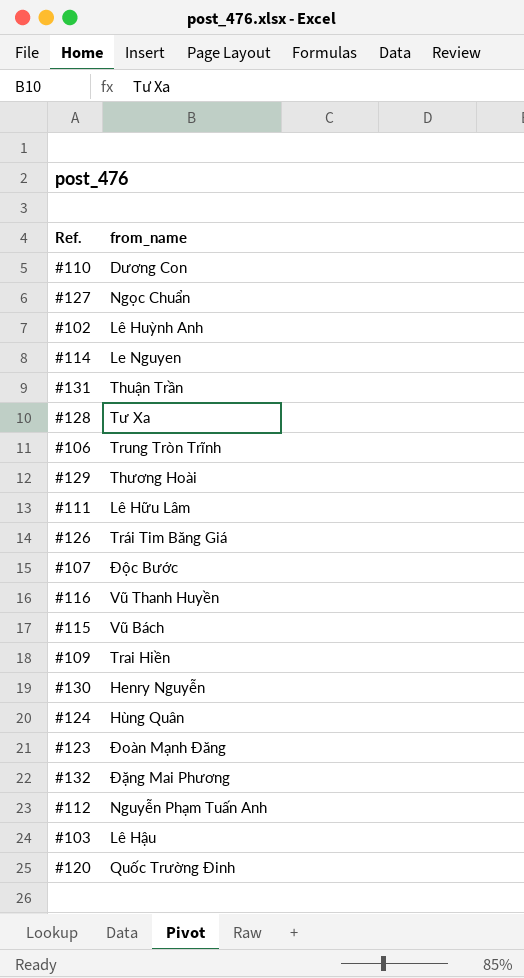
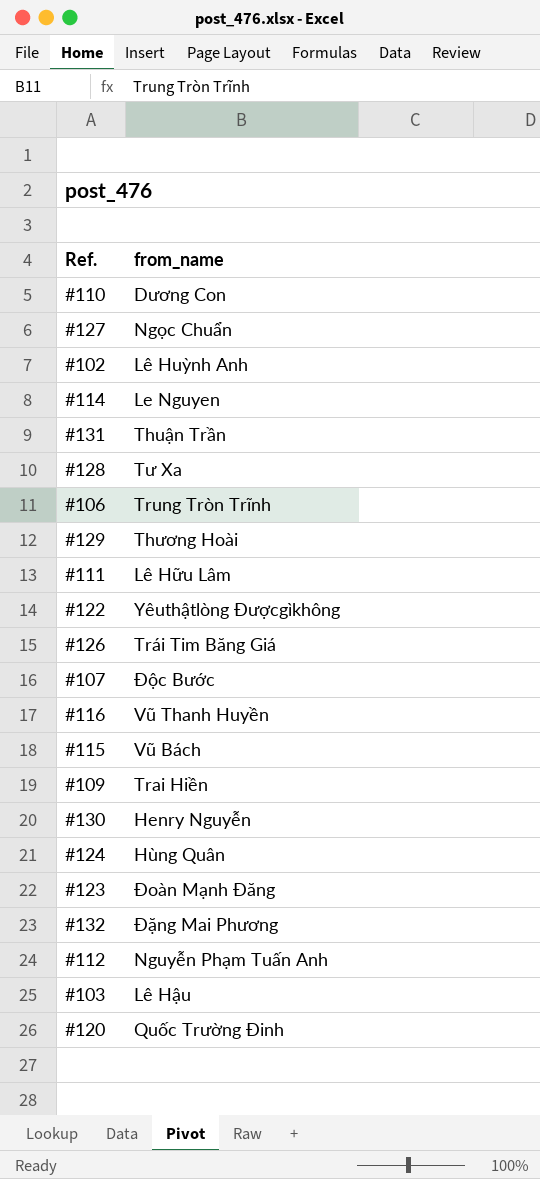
row #122: none -> Yêuthậtlòng Đượcgìkhông

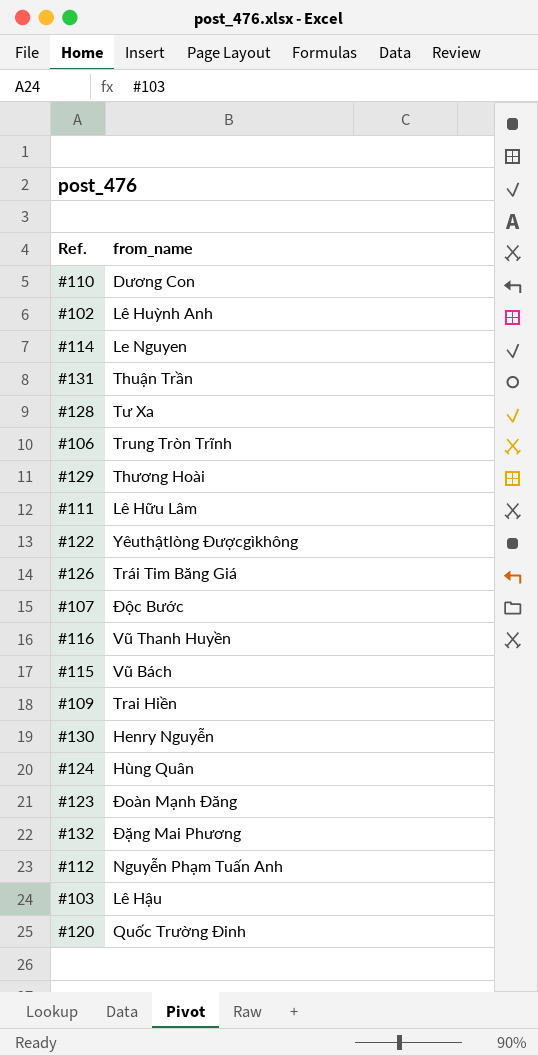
row #127: Ngọc Chuẩn -> none

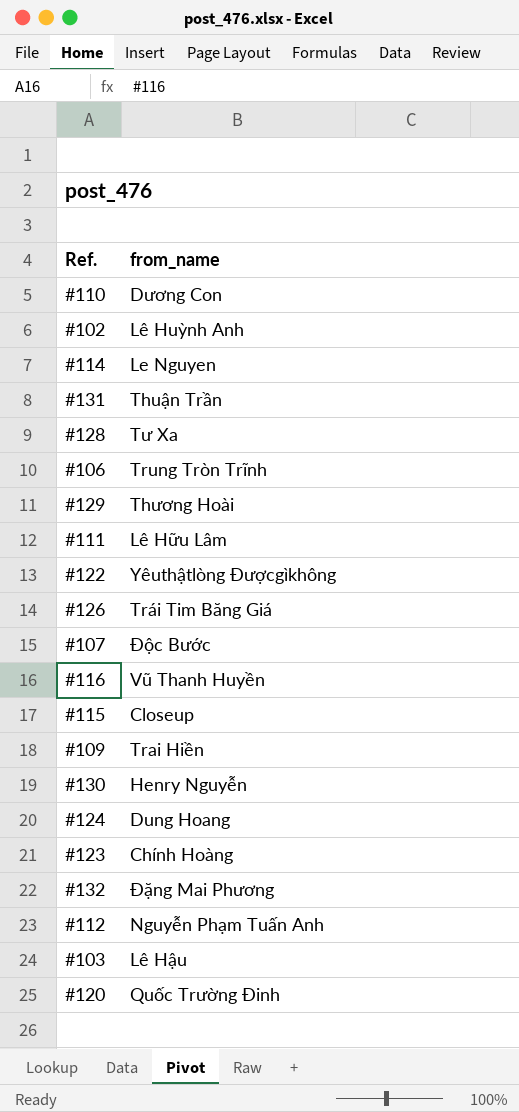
#115 | from_name: Vũ Bách -> Closeup
#124 | from_name: Hùng Quân -> Dung Hoang
#123 | from_name: Đoàn Mạnh Đăng -> Chính Hoàng

